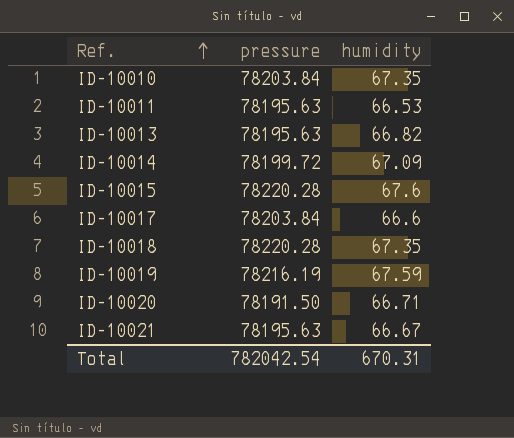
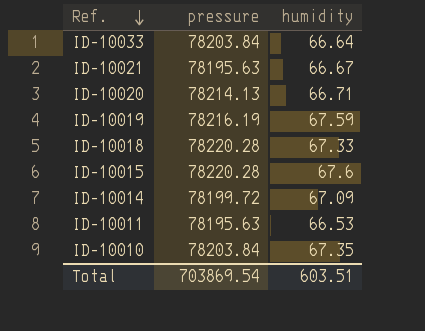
row order: Ref. ascending -> Ref. descending
row ID-10013: 78195.63 | 66.82 -> none
row ID-10017: 78203.84 | 66.6 -> none
row ID-10033: none -> 78203.84 | 66.64
ID-10020 | pressure: 78191.50 -> 78214.13
ID-10018 | humidity: 67.35 -> 67.33
Total | pressure: 782042.54 -> 703869.54
Total | humidity: 670.31 -> 603.51

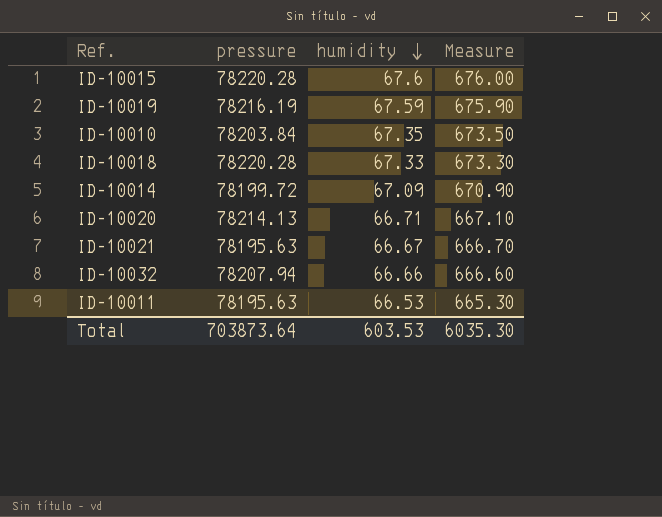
row order: Ref. descending -> humidity descending
column Measure | formula: none -> [humidity] * 10
row ID-10033: 78203.84 | 66.64 -> none
row ID-10032: none -> 78207.94 | 66.66 | 666.60
Total | pressure: 703869.54 -> 703873.64
Total | humidity: 603.51 -> 603.53

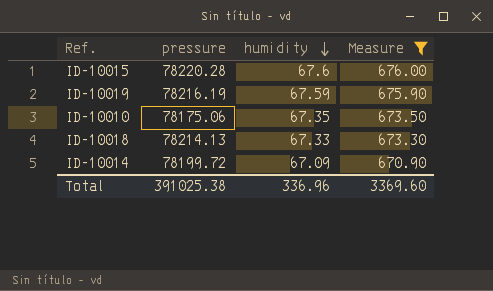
filter: none -> Measure >= 670.90
ID-10010 | pressure: 78203.84 -> 78175.06
ID-10018 | pressure: 78220.28 -> 78214.13
Total | pressure: 703873.64 -> 391025.38
Total | humidity: 603.53 -> 336.96
Total | Measure: 6035.30 -> 3369.60

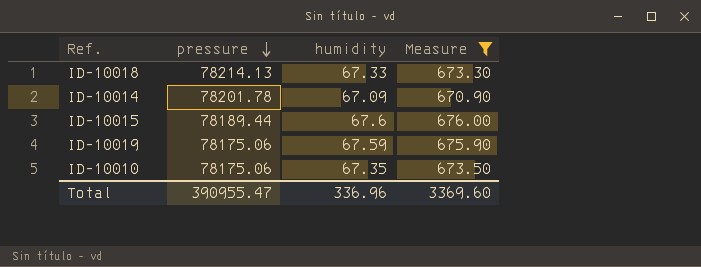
row order: humidity descending -> pressure descending
ID-10014 | pressure: 78199.72 -> 78201.78
ID-10015 | pressure: 78220.28 -> 78189.44
ID-10019 | pressure: 78216.19 -> 78175.06
Total | pressure: 391025.38 -> 390955.47

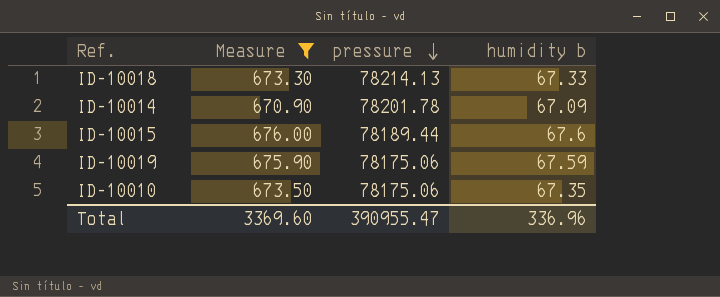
column Measure | position: 4 -> 2
column name: humidity -> humidity b

